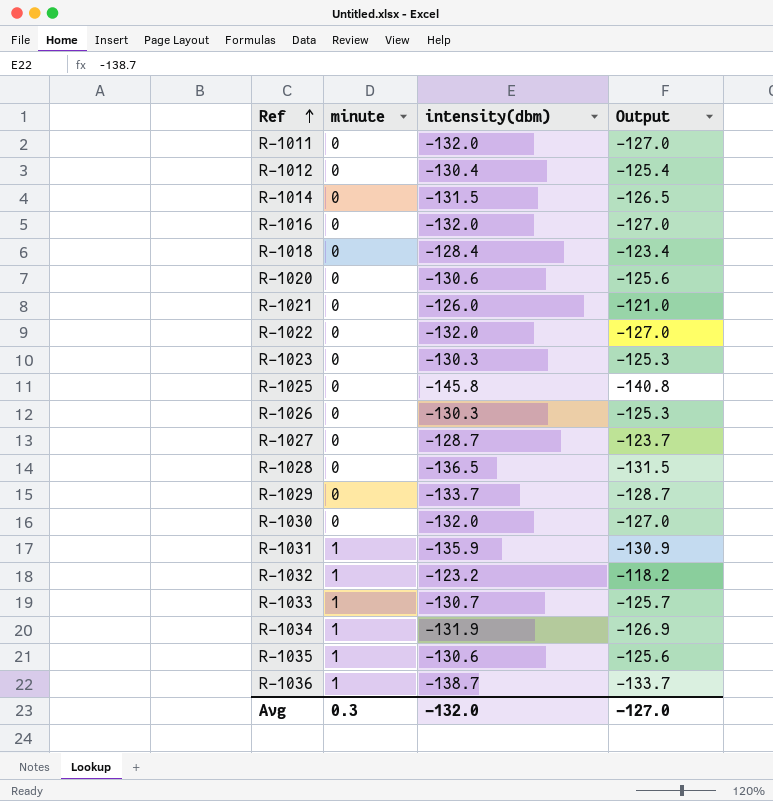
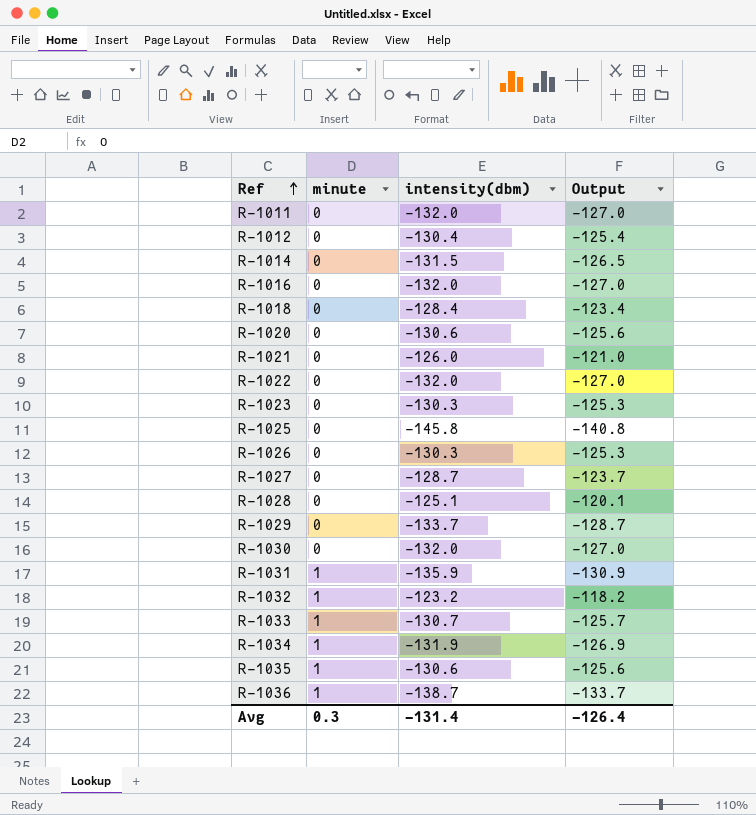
R-1028 | intensity(dbm): -136.5 -> -125.1
R-1028 | Output: -131.5 -> -120.1
Avg | intensity(dbm): -132.0 -> -131.4
Avg | Output: -127.0 -> -126.4

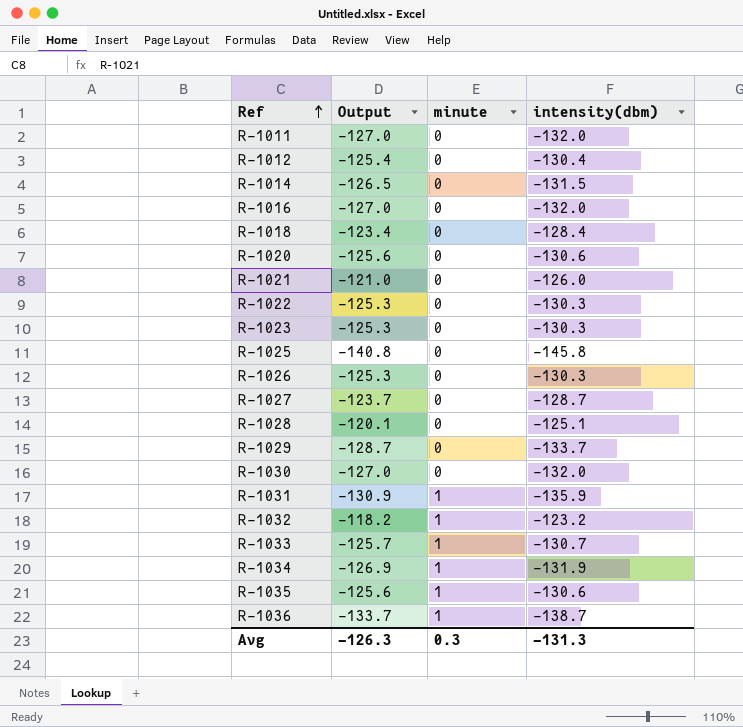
column Output | position: 4 -> 2
R-1022 | Output: -127.0 -> -125.3
R-1022 | intensity(dbm): -132.0 -> -130.3
Avg | Output: -126.4 -> -126.3
Avg | intensity(dbm): -131.4 -> -131.3

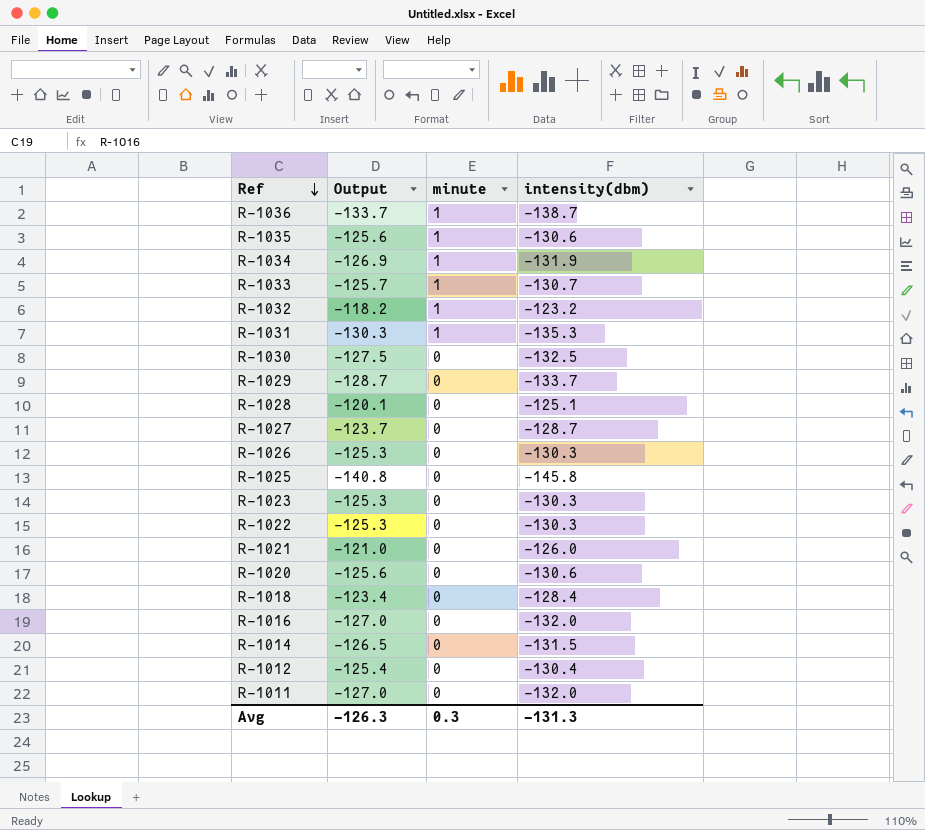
row order: Ref ascending -> Ref descending
R-1031 | Output: -130.9 -> -130.3
R-1031 | intensity(dbm): -135.9 -> -135.3
R-1030 | Output: -127.0 -> -127.5
R-1030 | intensity(dbm): -132.0 -> -132.5

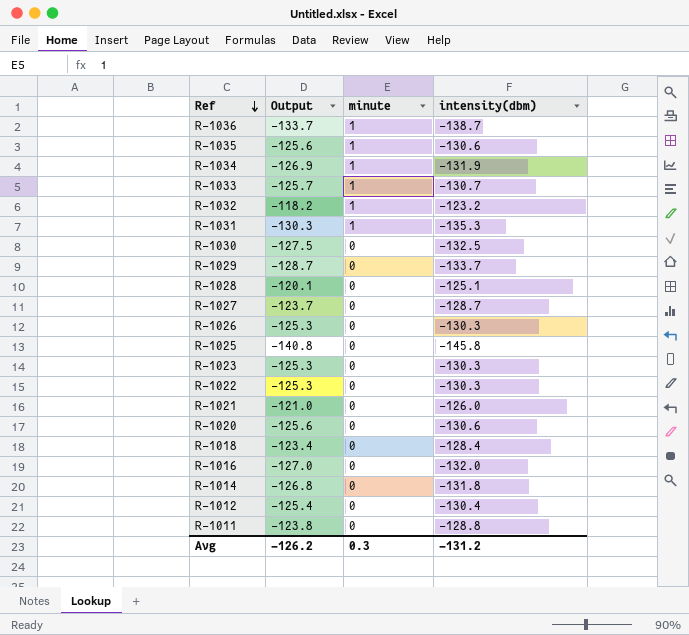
R-1014 | Output: -126.5 -> -126.8
R-1014 | intensity(dbm): -131.5 -> -131.8
R-1011 | Output: -127.0 -> -123.8
R-1011 | intensity(dbm): -132.0 -> -128.8
Avg | Output: -126.3 -> -126.2
Avg | intensity(dbm): -131.3 -> -131.2

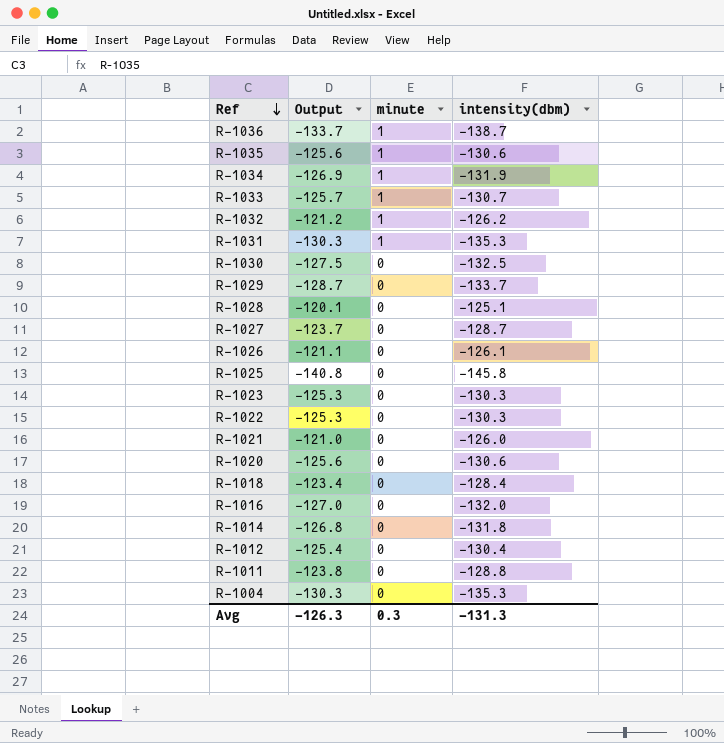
R-1032 | Output: -118.2 -> -121.2
R-1032 | intensity(dbm): -123.2 -> -126.2
R-1026 | Output: -125.3 -> -121.1
R-1026 | intensity(dbm): -130.3 -> -126.1
row R-1004: none -> -130.3 | 0 | -135.3
Avg | Output: -126.2 -> -126.3
Avg | intensity(dbm): -131.2 -> -131.3

